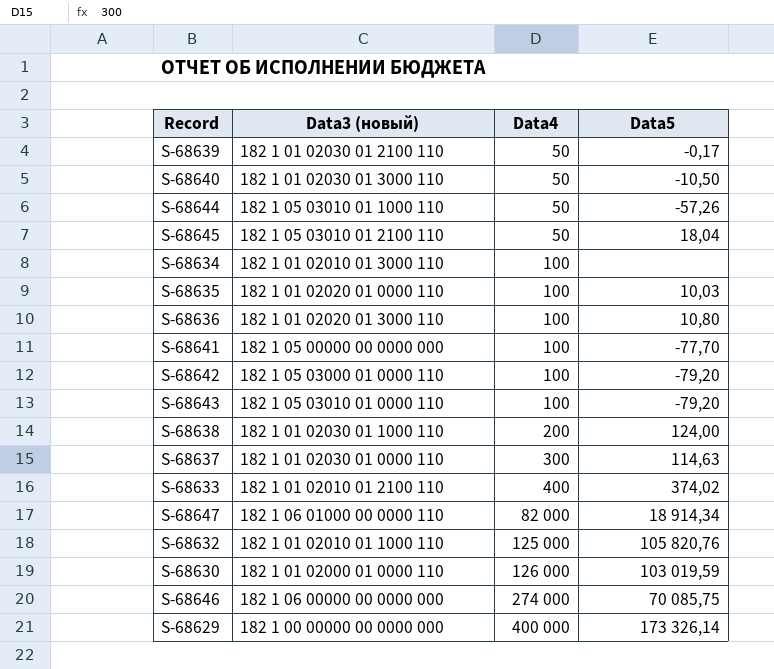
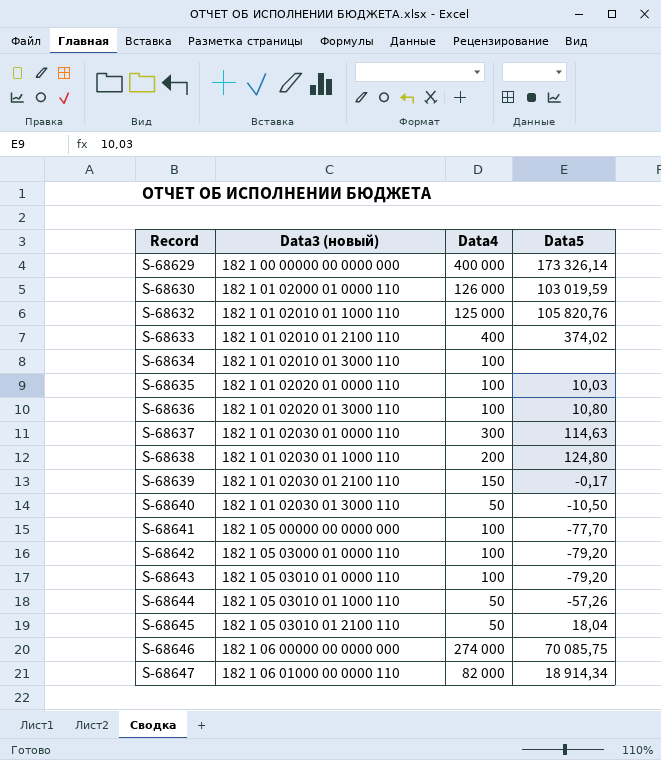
row order: Data4 ascending -> Record ascending
S-68638 | Data5: 124,00 -> 124,80
S-68639 | Data4: 50 -> 150

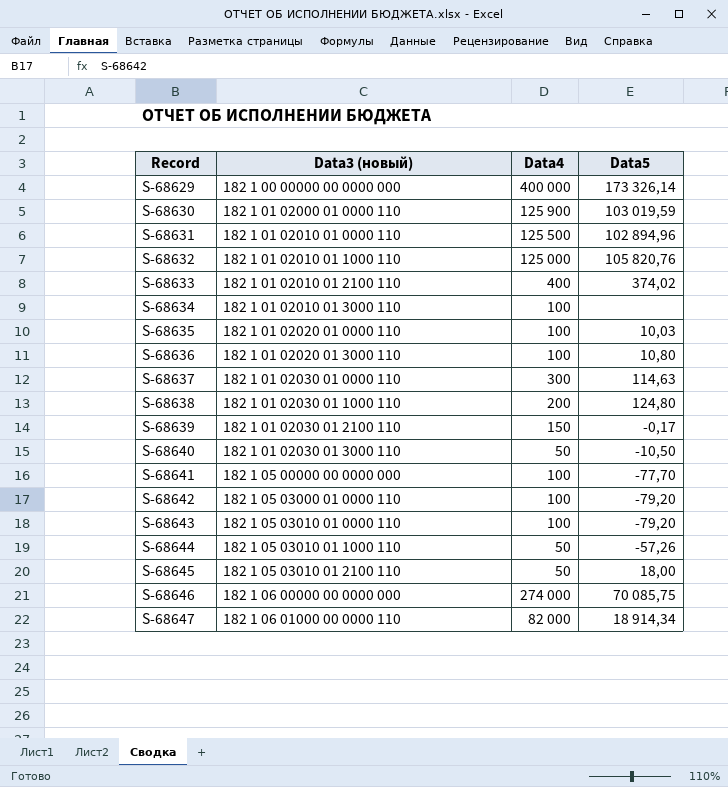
S-68630 | Data4: 126 000 -> 125 900
row S-68631: none -> 182 1 01 02010 01 0000 110 | 125 500 | 102 894,96
S-68645 | Data5: 18,04 -> 18,00

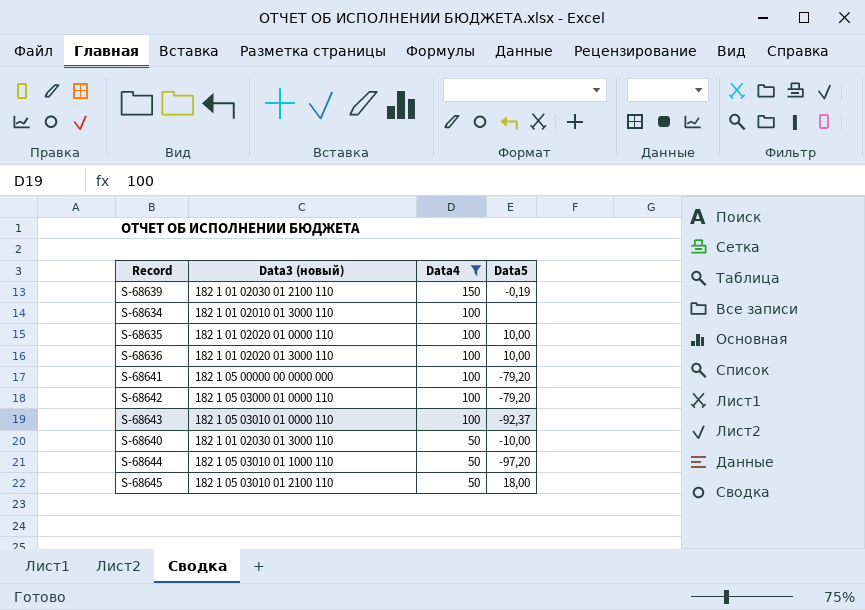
filter: none -> Data4 <= 150
row order: Record ascending -> Data4 descending
S-68639 | Data5: -0,17 -> -0,19
S-68635 | Data5: 10,03 -> 10,00
S-68636 | Data5: 10,80 -> 10,00
S-68641 | Data5: -77,70 -> -79,20
S-68643 | Data5: -79,20 -> -92,37
S-68640 | Data5: -10,50 -> -10,00
S-68644 | Data5: -57,26 -> -97,20

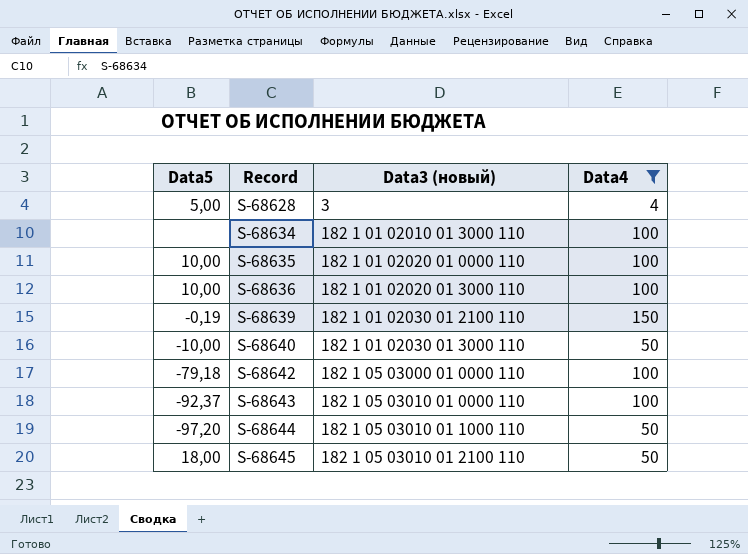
row order: Data4 descending -> Record ascending
column Data5 | position: 4 -> 1
row S-68641: 182 1 05 00000 00 0000 000 | 100 | -79,20 -> none
row S-68628: none -> 5,00 | 3 | 4
S-68642 | Data5: -79,20 -> -79,18

